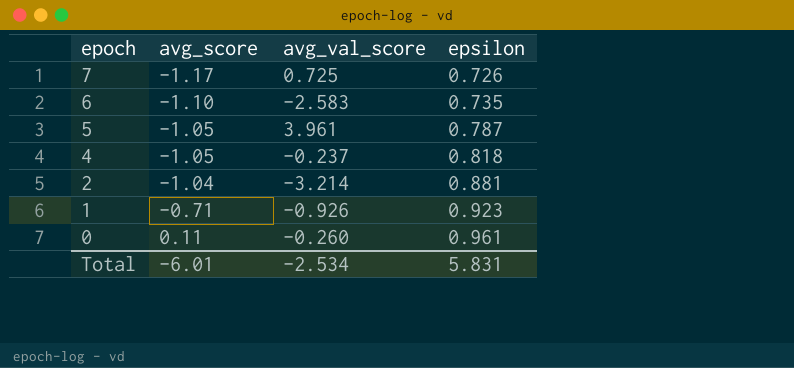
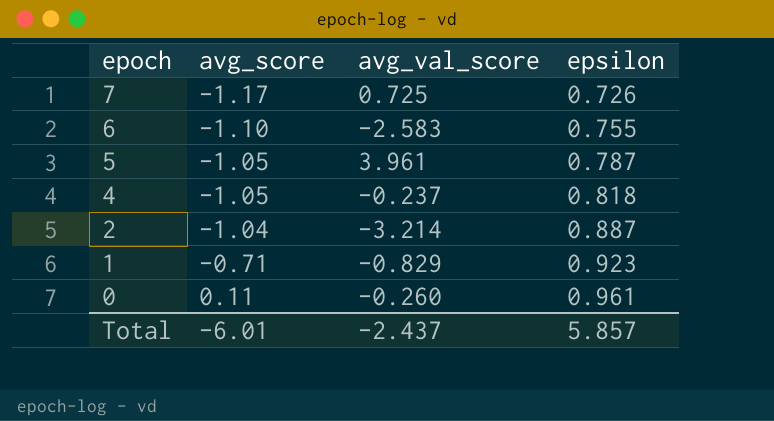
6 | epsilon: 0.735 -> 0.755
2 | epsilon: 0.881 -> 0.887
1 | avg_val_score: -0.926 -> -0.829
Total | avg_val_score: -2.534 -> -2.437
Total | epsilon: 5.831 -> 5.857

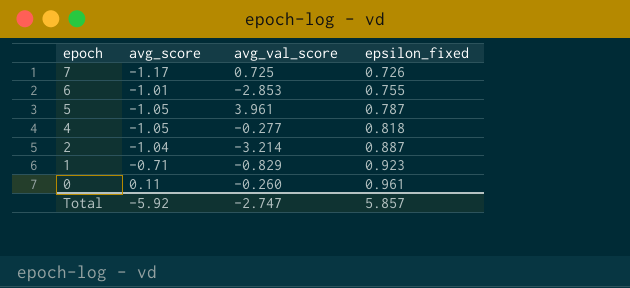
column name: epsilon -> epsilon_fixed
6 | avg_score: -1.10 -> -1.01
6 | avg_val_score: -2.583 -> -2.853
4 | avg_val_score: -0.237 -> -0.277
Total | avg_score: -6.01 -> -5.92
Total | avg_val_score: -2.437 -> -2.747

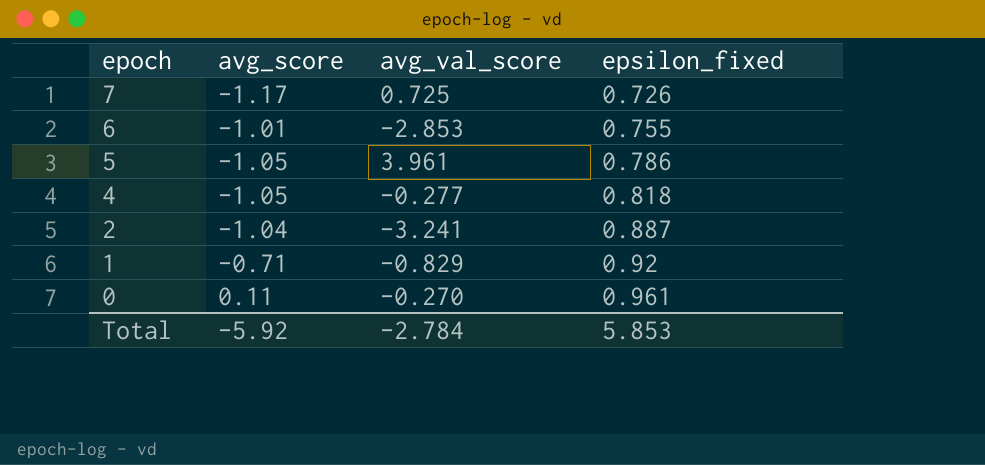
5 | epsilon_fixed: 0.787 -> 0.786
2 | avg_val_score: -3.214 -> -3.241
1 | epsilon_fixed: 0.923 -> 0.92
0 | avg_val_score: -0.260 -> -0.270
Total | avg_val_score: -2.747 -> -2.784
Total | epsilon_fixed: 5.857 -> 5.853

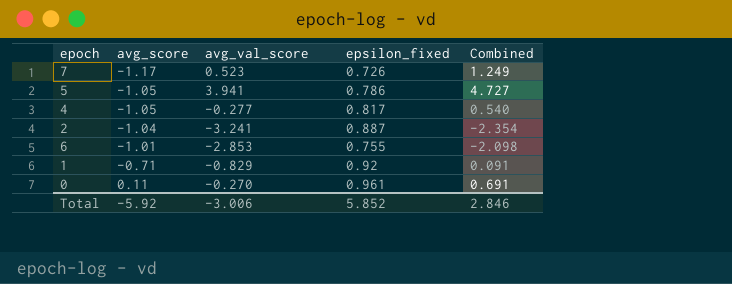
row order: epoch descending -> avg_score ascending
column Combined | formula: none -> [avg_val_score] + [epsilon_fixed]
7 | avg_val_score: 0.725 -> 0.523
5 | avg_val_score: 3.961 -> 3.941
4 | epsilon_fixed: 0.818 -> 0.817
Total | avg_val_score: -2.784 -> -3.006
Total | epsilon_fixed: 5.853 -> 5.852

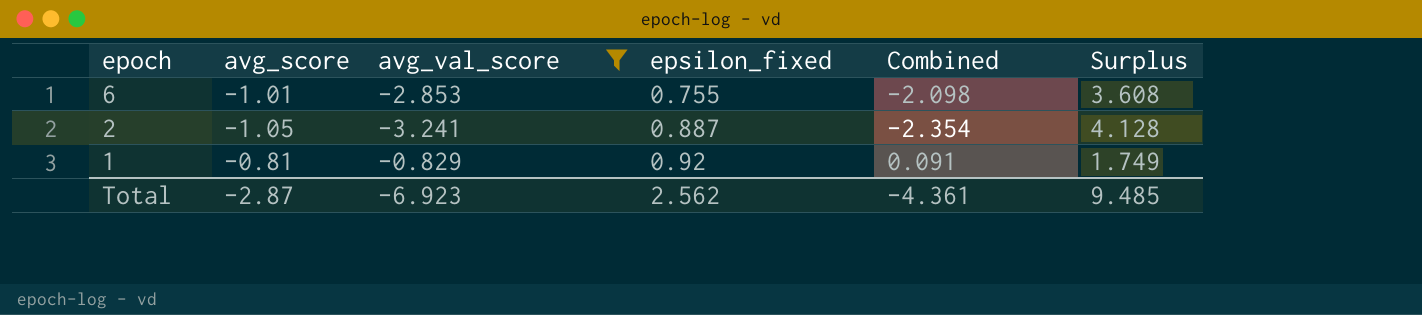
filter: none -> avg_val_score <= -0.829
row order: avg_score ascending -> epoch descending
column Surplus | formula: none -> [epsilon_fixed] - [avg_val_score]
2 | avg_score: -1.04 -> -1.05
1 | avg_score: -0.71 -> -0.81
Total | avg_score: -5.92 -> -2.87
Total | avg_val_score: -3.006 -> -6.923
Total | epsilon_fixed: 5.852 -> 2.562
Total | Combined: 2.846 -> -4.361

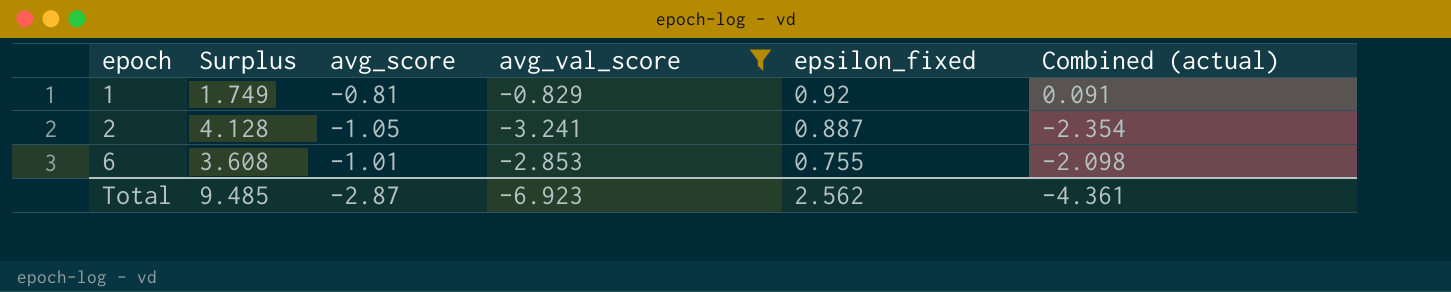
row order: epoch descending -> epoch ascending
column Surplus | position: 6 -> 2
column name: Combined -> Combined (actual)

